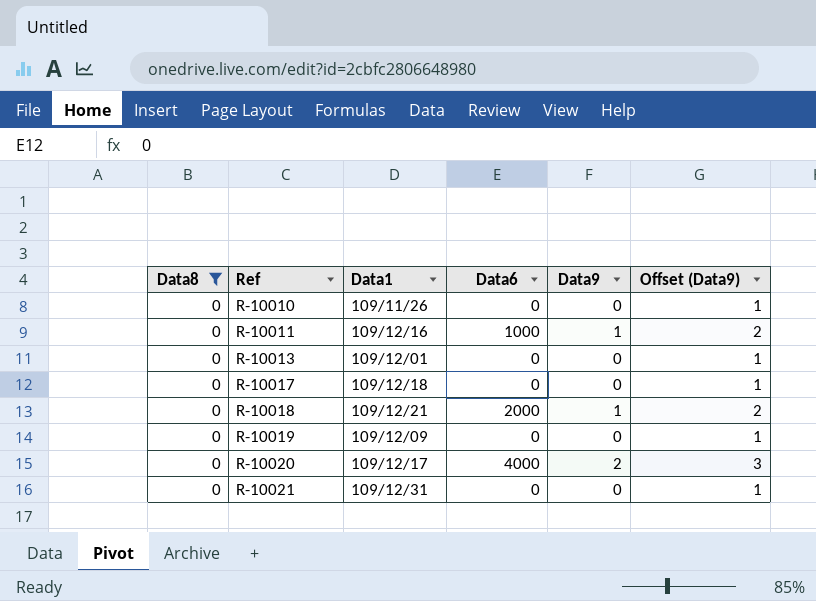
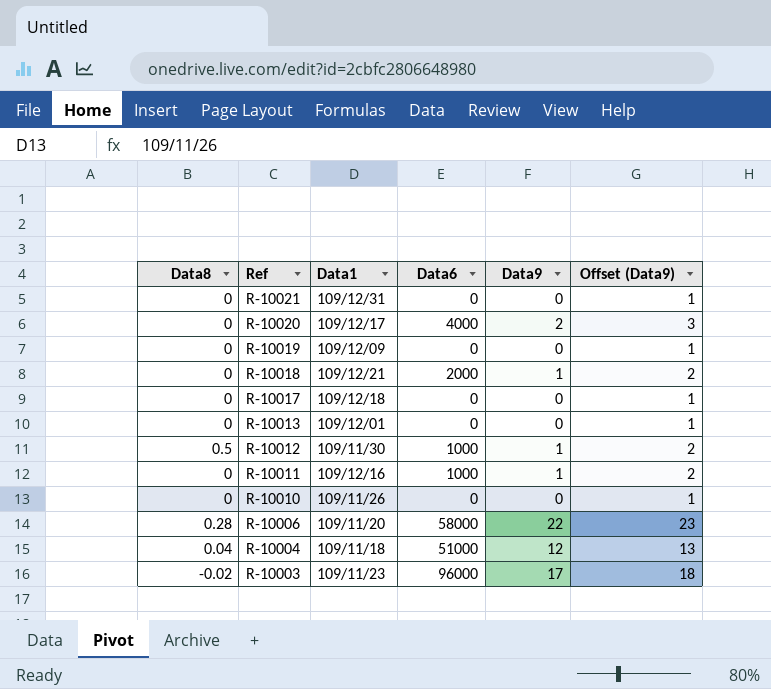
filter: Data8 = 0 -> none
row order: Ref ascending -> Ref descending

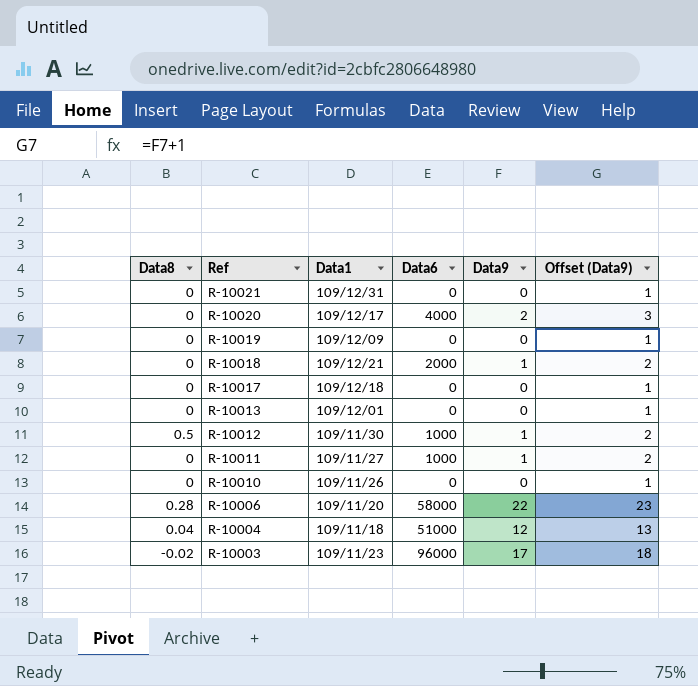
R-10011 | Data1: 109/12/16 -> 109/11/27

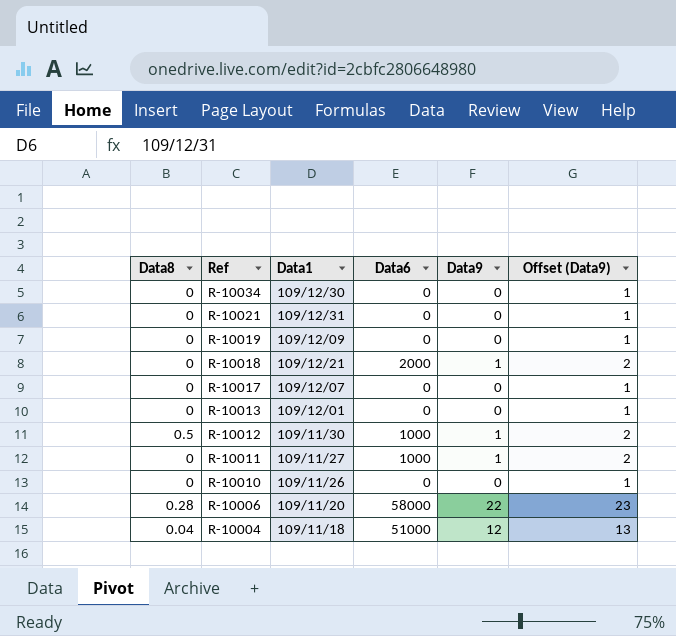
row R-10020: 0 | 109/12/17 | 4000 | 2 | 3 -> none
row R-10003: -0.02 | 109/11/23 | 96000 | 17 | 18 -> none
row R-10034: none -> 0 | 109/12/30 | 0 | 0 | 1
R-10017 | Data1: 109/12/18 -> 109/12/07

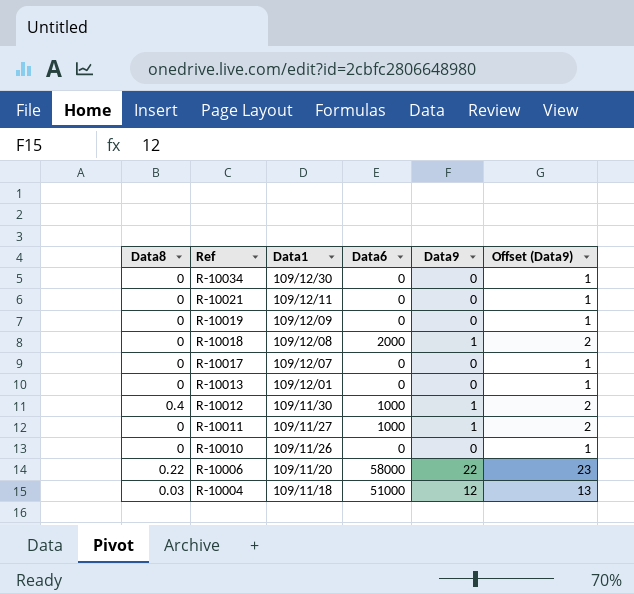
R-10021 | Data1: 109/12/31 -> 109/12/11
R-10018 | Data1: 109/12/21 -> 109/12/08
R-10012 | Data8: 0.5 -> 0.4
R-10006 | Data8: 0.28 -> 0.22
R-10004 | Data8: 0.04 -> 0.03

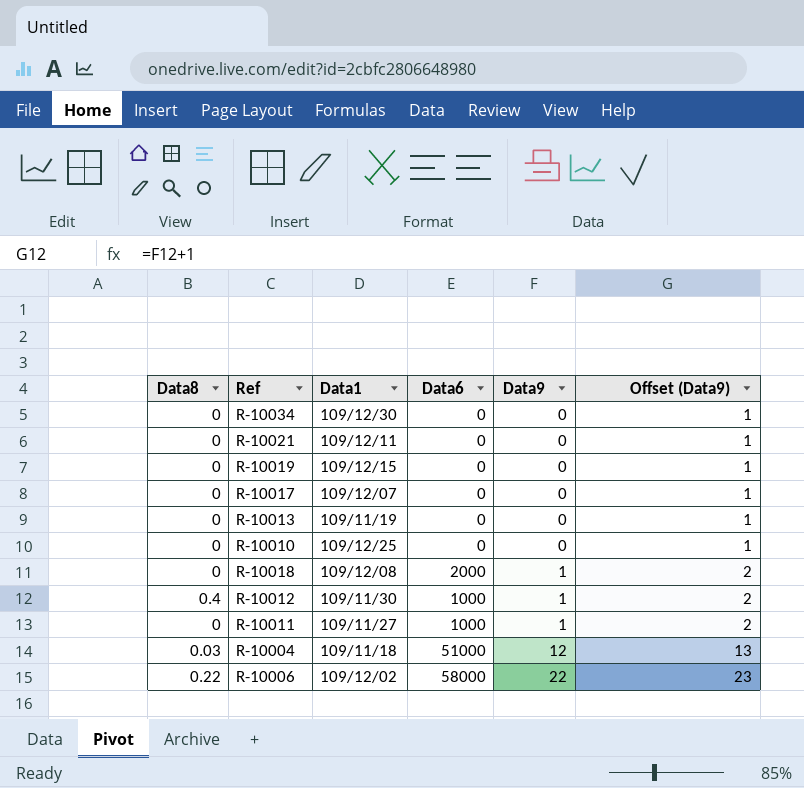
row order: Ref descending -> Data9 ascending
R-10019 | Data1: 109/12/09 -> 109/12/15
R-10013 | Data1: 109/12/01 -> 109/11/19
R-10010 | Data1: 109/11/26 -> 109/12/25
R-10006 | Data1: 109/11/20 -> 109/12/02

